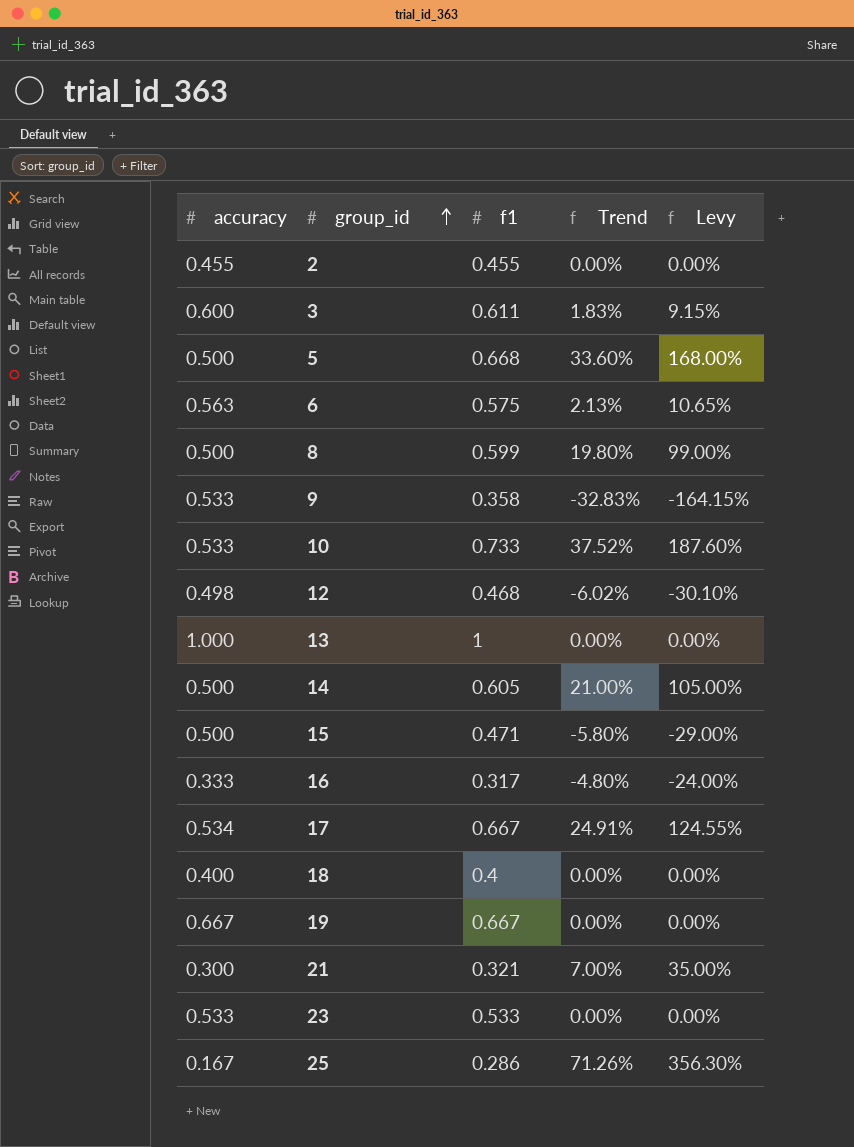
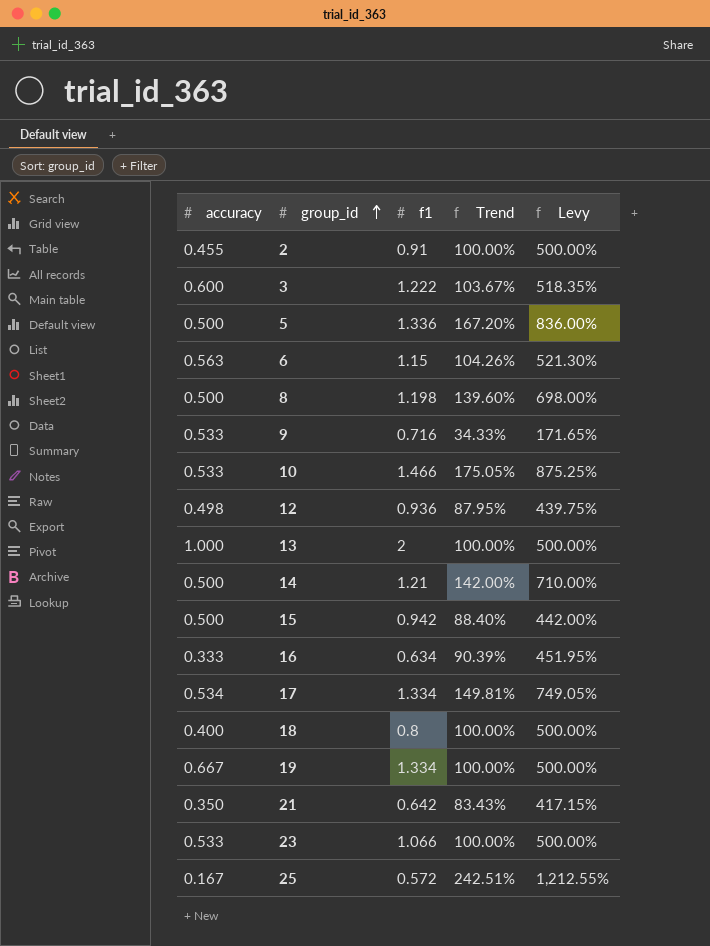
2 | f1: 0.455 -> 0.91
2 | Trend: 0.00% -> 100.00%
2 | Levy: 0.00% -> 500.00%
3 | f1: 0.611 -> 1.222
3 | Trend: 1.83% -> 103.67%
3 | Levy: 9.15% -> 518.35%
5 | f1: 0.668 -> 1.336
5 | Trend: 33.60% -> 167.20%
5 | Levy: 168.00% -> 836.00%
6 | f1: 0.575 -> 1.15
6 | Trend: 2.13% -> 104.26%
6 | Levy: 10.65% -> 521.30%
8 | f1: 0.599 -> 1.198
8 | Trend: 19.80% -> 139.60%
8 | Levy: 99.00% -> 698.00%
9 | f1: 0.358 -> 0.716
9 | Trend: -32.83% -> 34.33%
9 | Levy: -164.15% -> 171.65%
10 | f1: 0.733 -> 1.466
10 | Trend: 37.52% -> 175.05%
10 | Levy: 187.60% -> 875.25%
12 | f1: 0.468 -> 0.936
12 | Trend: -6.02% -> 87.95%
12 | Levy: -30.10% -> 439.75%
13 | f1: 1 -> 2
13 | Trend: 0.00% -> 100.00%
13 | Levy: 0.00% -> 500.00%
14 | f1: 0.605 -> 1.21
14 | Trend: 21.00% -> 142.00%
14 | Levy: 105.00% -> 710.00%
15 | f1: 0.471 -> 0.942
15 | Trend: -5.80% -> 88.40%
15 | Levy: -29.00% -> 442.00%
16 | f1: 0.317 -> 0.634
16 | Trend: -4.80% -> 90.39%
16 | Levy: -24.00% -> 451.95%
17 | f1: 0.667 -> 1.334
17 | Trend: 24.91% -> 149.81%
17 | Levy: 124.55% -> 749.05%
18 | f1: 0.4 -> 0.8
18 | Trend: 0.00% -> 100.00%
18 | Levy: 0.00% -> 500.00%
19 | f1: 0.667 -> 1.334
19 | Trend: 0.00% -> 100.00%
19 | Levy: 0.00% -> 500.00%
21 | accuracy: 0.300 -> 0.350
21 | f1: 0.321 -> 0.642
21 | Trend: 7.00% -> 83.43%
21 | Levy: 35.00% -> 417.15%
23 | f1: 0.533 -> 1.066
23 | Trend: 0.00% -> 100.00%
23 | Levy: 0.00% -> 500.00%
25 | f1: 0.286 -> 0.572
25 | Trend: 71.26% -> 242.51%
25 | Levy: 356.30% -> 1,212.55%

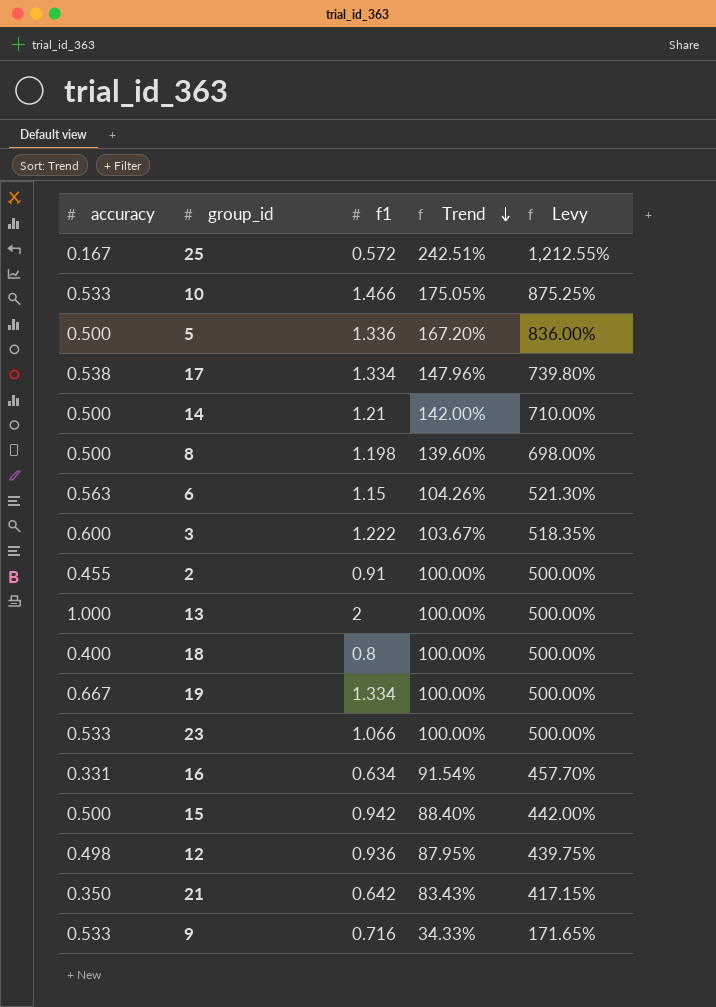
row order: group_id ascending -> Trend descending
17 | accuracy: 0.534 -> 0.538
17 | Trend: 149.81% -> 147.96%
17 | Levy: 749.05% -> 739.80%
16 | accuracy: 0.333 -> 0.331
16 | Trend: 90.39% -> 91.54%
16 | Levy: 451.95% -> 457.70%

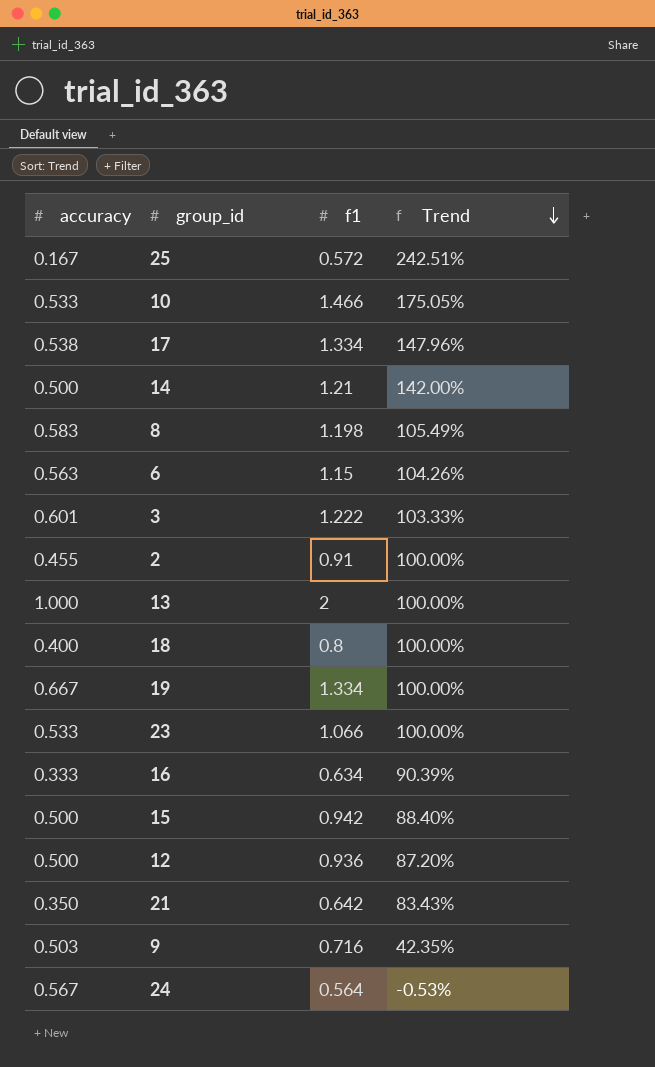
column Levy | formula: [Trend] * 5 -> none
row 5: 0.500 | 1.336 | 167.20% | 836.00% -> none
8 | accuracy: 0.500 -> 0.583
8 | Trend: 139.60% -> 105.49%
3 | accuracy: 0.600 -> 0.601
3 | Trend: 103.67% -> 103.33%
16 | accuracy: 0.331 -> 0.333
16 | Trend: 91.54% -> 90.39%
12 | accuracy: 0.498 -> 0.500
12 | Trend: 87.95% -> 87.20%
9 | accuracy: 0.533 -> 0.503
9 | Trend: 34.33% -> 42.35%
row 24: none -> 0.567 | 0.564 | -0.53%

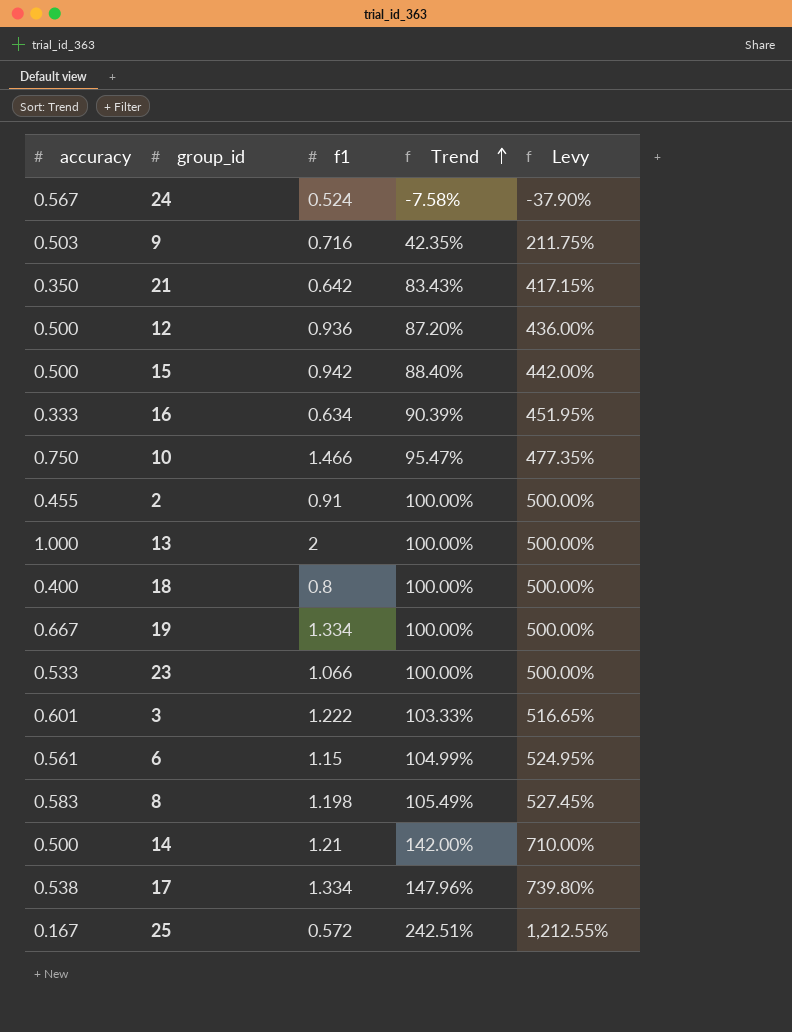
row order: Trend descending -> Trend ascending
column Levy | formula: none -> [Trend] * 5
24 | f1: 0.564 -> 0.524
24 | Trend: -0.53% -> -7.58%
10 | accuracy: 0.533 -> 0.750
10 | Trend: 175.05% -> 95.47%
6 | accuracy: 0.563 -> 0.561
6 | Trend: 104.26% -> 104.99%

